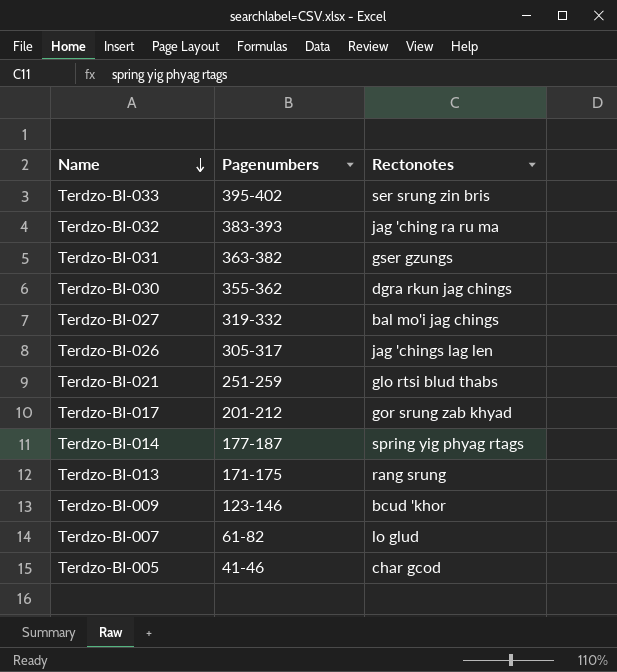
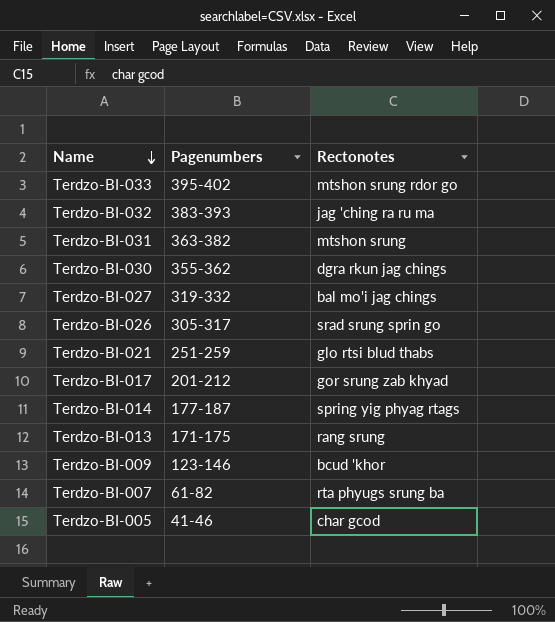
Terdzo-BI-033 | Rectonotes: ser srung zin bris -> mtshon srung rdor go
Terdzo-BI-031 | Rectonotes: gser gzungs -> mtshon srung
Terdzo-BI-026 | Rectonotes: jag 'chings lag len -> srad srung sprin go
Terdzo-BI-007 | Rectonotes: lo glud -> rta phyugs srung ba

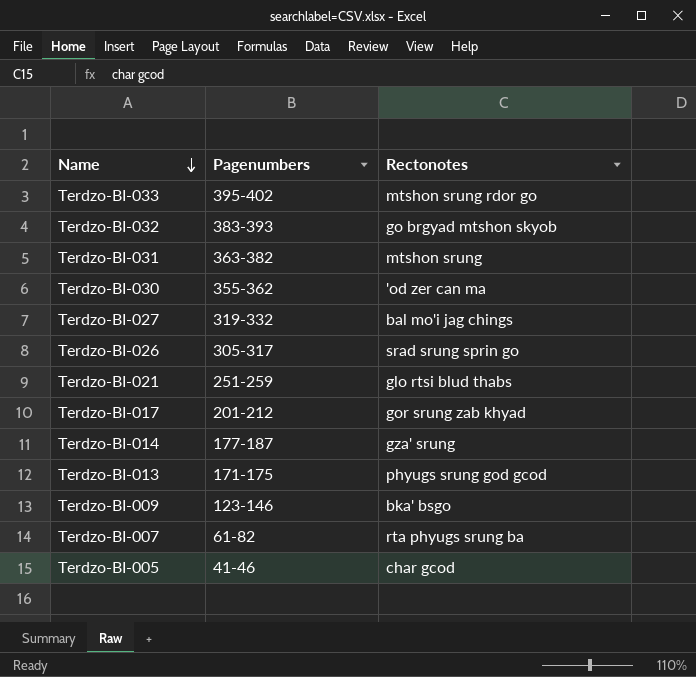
Terdzo-BI-032 | Rectonotes: jag 'ching ra ru ma -> go brgyad mtshon skyob
Terdzo-BI-030 | Rectonotes: dgra rkun jag chings -> 'od zer can ma
Terdzo-BI-014 | Rectonotes: spring yig phyag rtags -> gza' srung
Terdzo-BI-013 | Rectonotes: rang srung -> phyugs srung god gcod
Terdzo-BI-009 | Rectonotes: bcud 'khor -> bka' bsgo

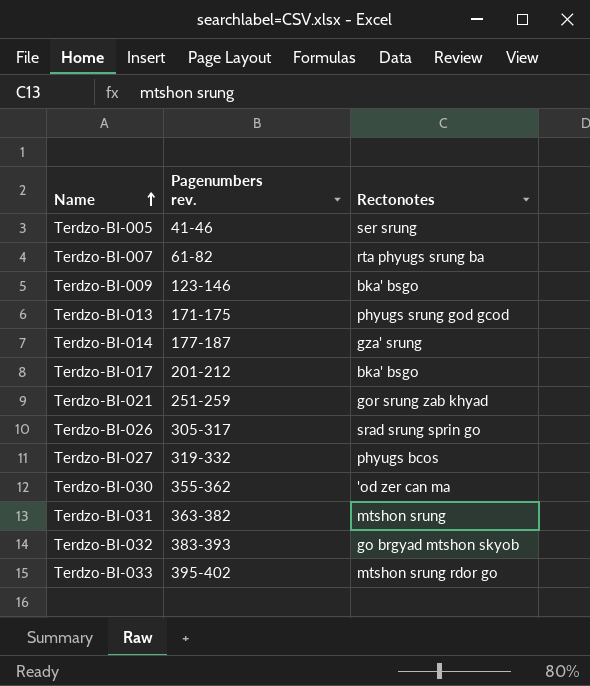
row order: Name descending -> Name ascending
column name: Pagenumbers -> Pagenumbers rev.
Terdzo-BI-005 | Rectonotes: char gcod -> ser srung
Terdzo-BI-017 | Rectonotes: gor srung zab khyad -> bka' bsgo
Terdzo-BI-021 | Rectonotes: glo rtsi blud thabs -> gor srung zab khyad
Terdzo-BI-027 | Rectonotes: bal mo'i jag chings -> phyugs bcos

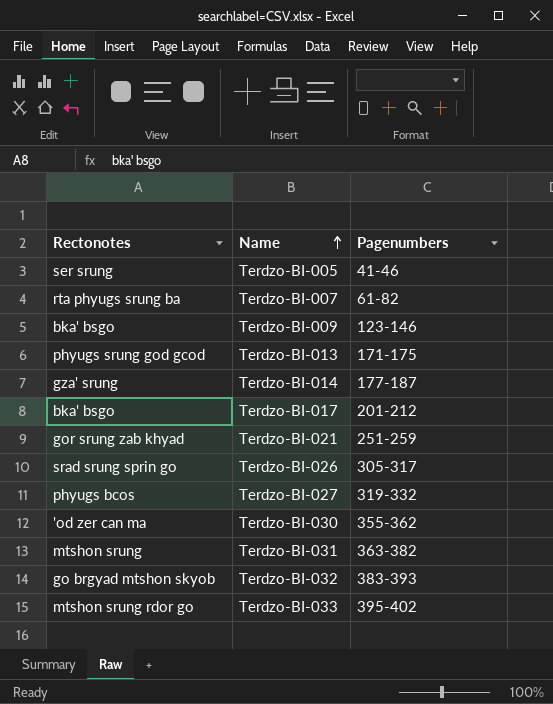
column Rectonotes | position: 3 -> 1
column name: Pagenumbers rev. -> Pagenumbers

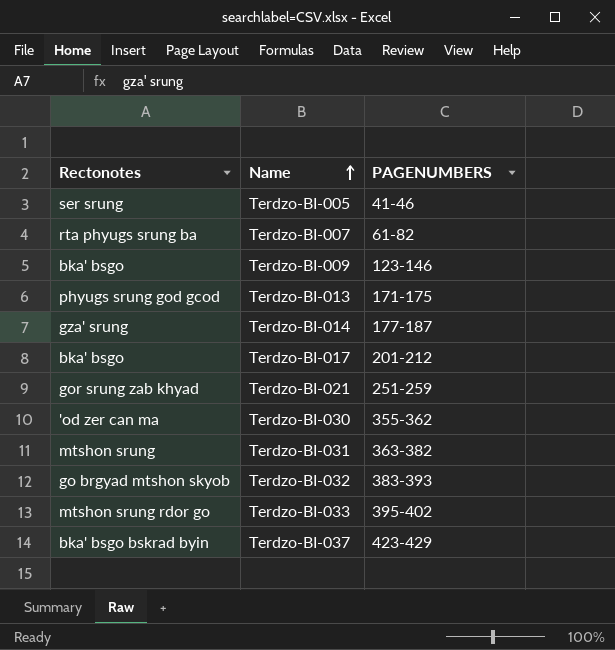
column name: Pagenumbers -> PAGENUMBERS
row Terdzo-BI-026: srad srung sprin go | 305-317 -> none
row Terdzo-BI-027: phyugs bcos | 319-332 -> none
row Terdzo-BI-037: none -> bka' bsgo bskrad byin | 423-429

